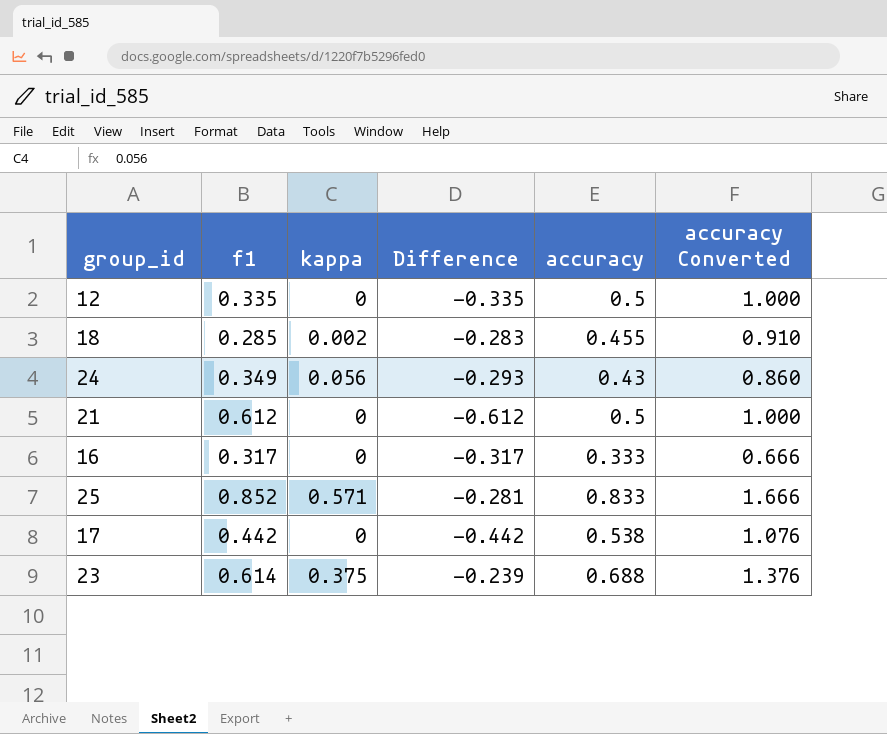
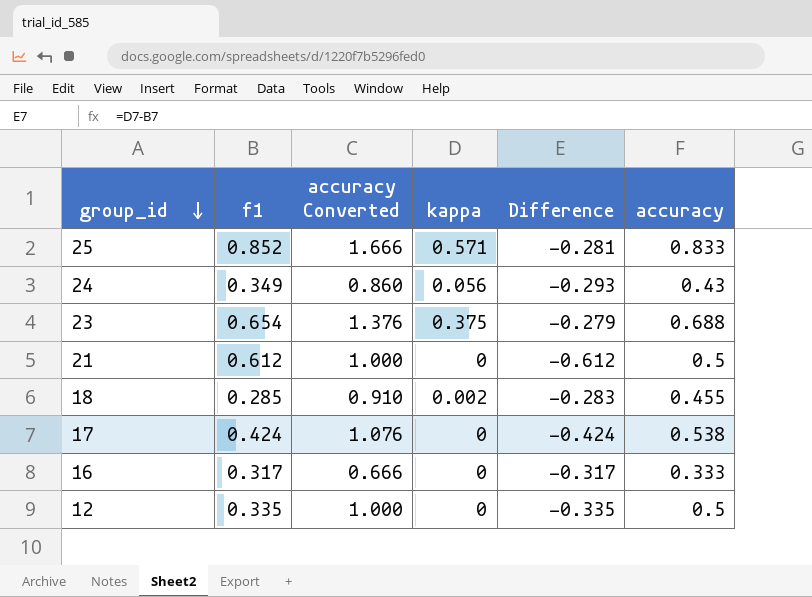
row order: none -> group_id descending
column accuracy Converted | position: 6 -> 3
23 | f1: 0.614 -> 0.654
23 | Difference: -0.239 -> -0.279
17 | f1: 0.442 -> 0.424
17 | Difference: -0.442 -> -0.424

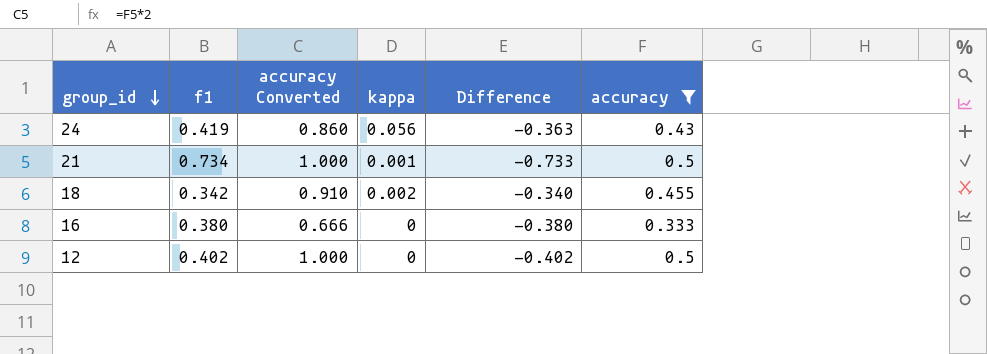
filter: none -> accuracy <= 0.5
24 | f1: 0.349 -> 0.419
24 | Difference: -0.293 -> -0.363
21 | f1: 0.612 -> 0.734
21 | kappa: 0 -> 0.001
21 | Difference: -0.612 -> -0.733
18 | f1: 0.285 -> 0.342
18 | Difference: -0.283 -> -0.340
16 | f1: 0.317 -> 0.380
16 | Difference: -0.317 -> -0.380
12 | f1: 0.335 -> 0.402
12 | Difference: -0.335 -> -0.402

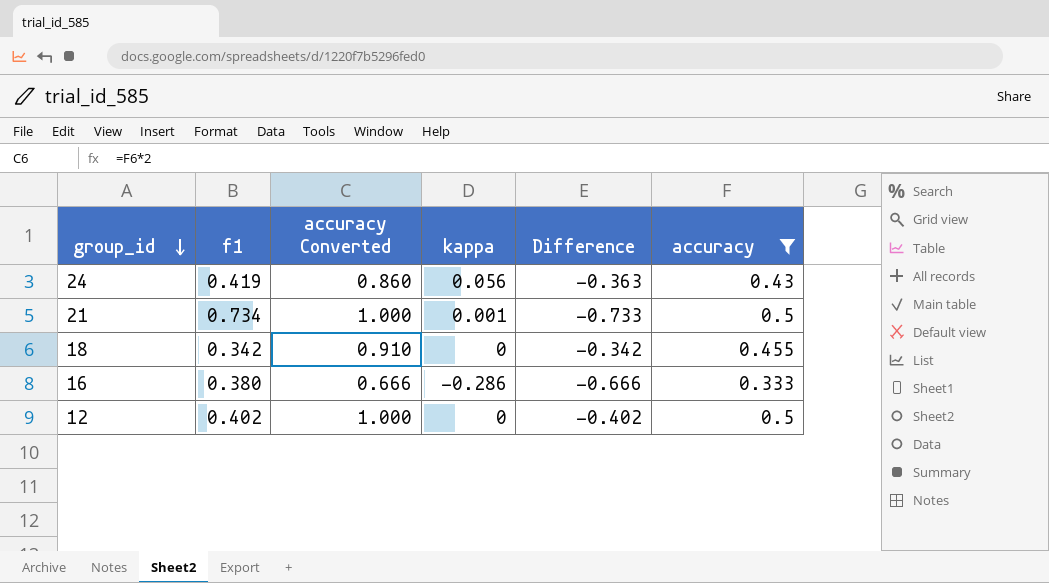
18 | kappa: 0.002 -> 0
18 | Difference: -0.340 -> -0.342
16 | kappa: 0 -> -0.286
16 | Difference: -0.380 -> -0.666

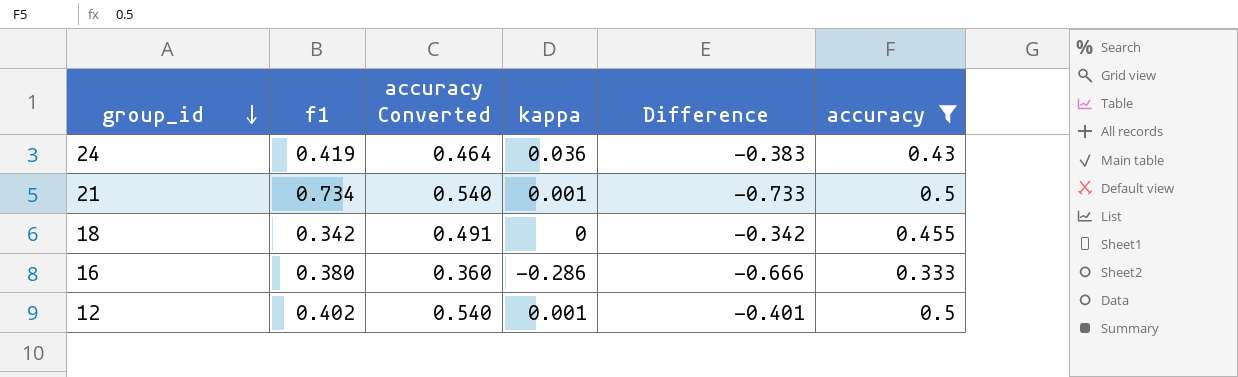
column accuracy Converted | formula: [accuracy] * 2 -> [accuracy] * 1.08
24 | kappa: 0.056 -> 0.036
24 | Difference: -0.363 -> -0.383
12 | kappa: 0 -> 0.001
12 | Difference: -0.402 -> -0.401

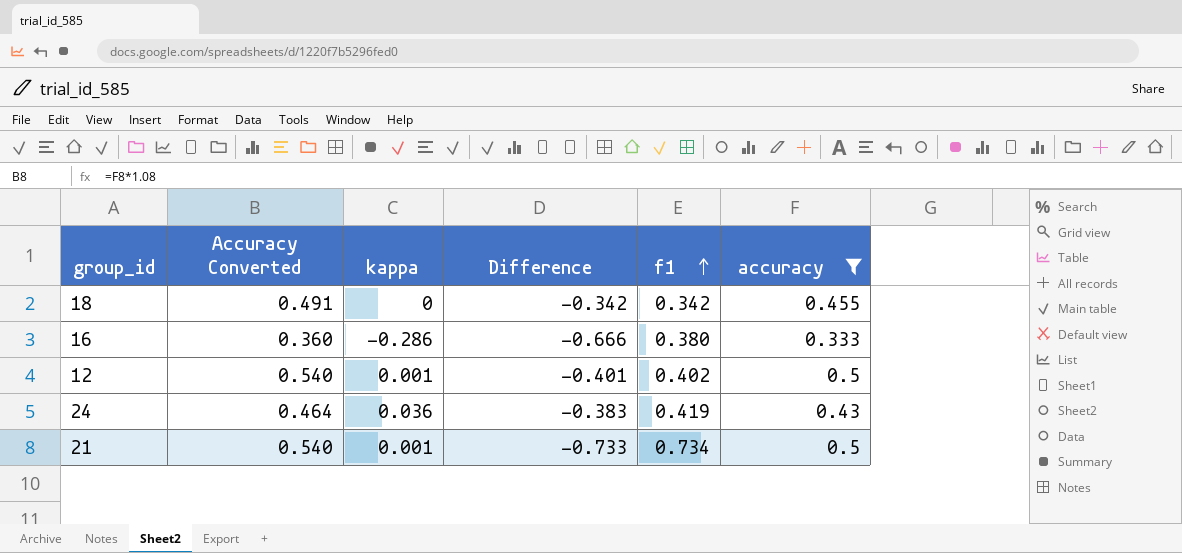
row order: group_id descending -> f1 ascending
column name: accuracy Converted -> Accuracy Converted
column f1 | position: 2 -> 5

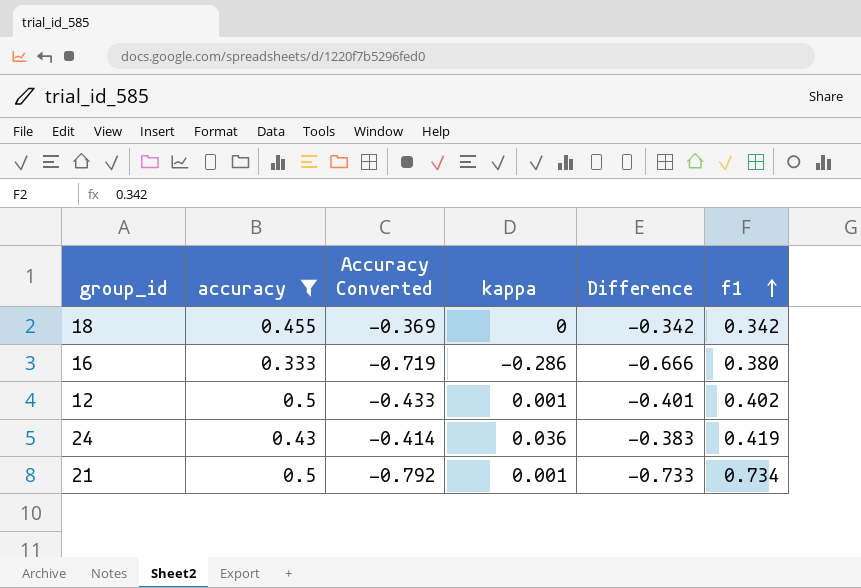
column accuracy | position: 6 -> 2
column Accuracy Converted | formula: [accuracy] * 1.08 -> [Difference] * 1.08

